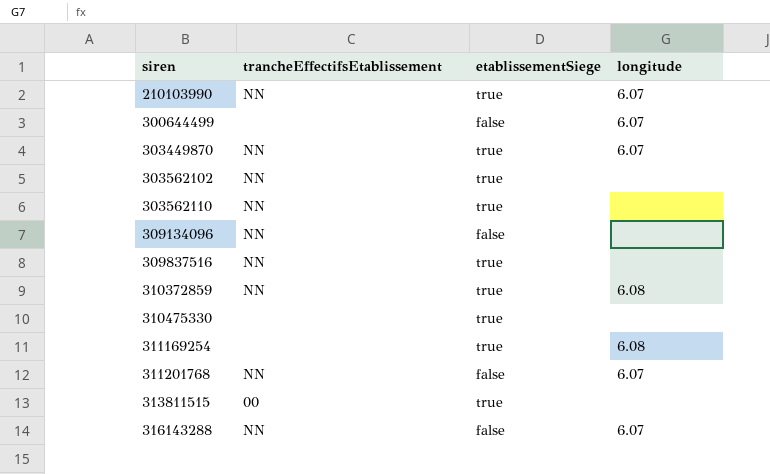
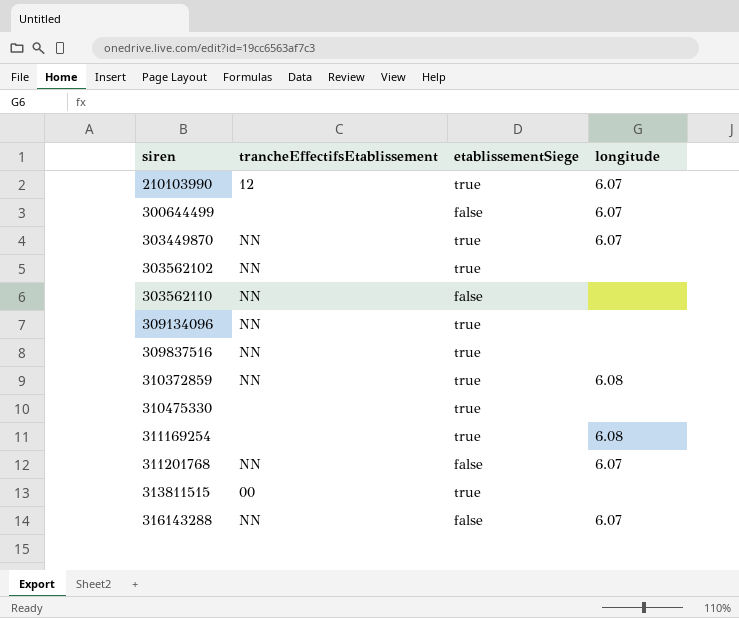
210103990 | trancheEffectifsEtablissement: NN -> 12
303562110 | etablissementSiege: true -> false
309134096 | etablissementSiege: false -> true

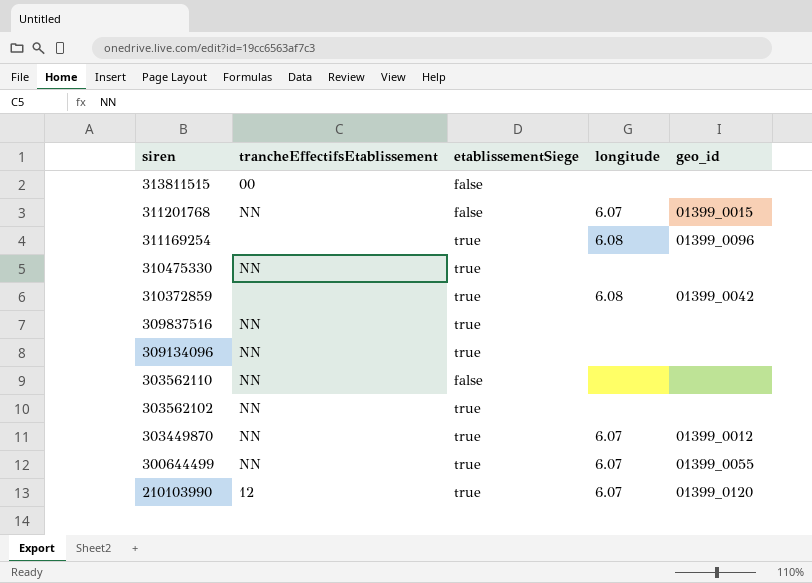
row order: siren ascending -> siren descending
column geo_id | position: none -> 5
row 316143288: NN | false | 6.07 -> none
313811515 | etablissementSiege: true -> false
310475330 | trancheEffectifsEtablissement: none -> NN
310372859 | trancheEffectifsEtablissement: NN -> none
300644499 | trancheEffectifsEtablissement: none -> NN
300644499 | etablissementSiege: false -> true

